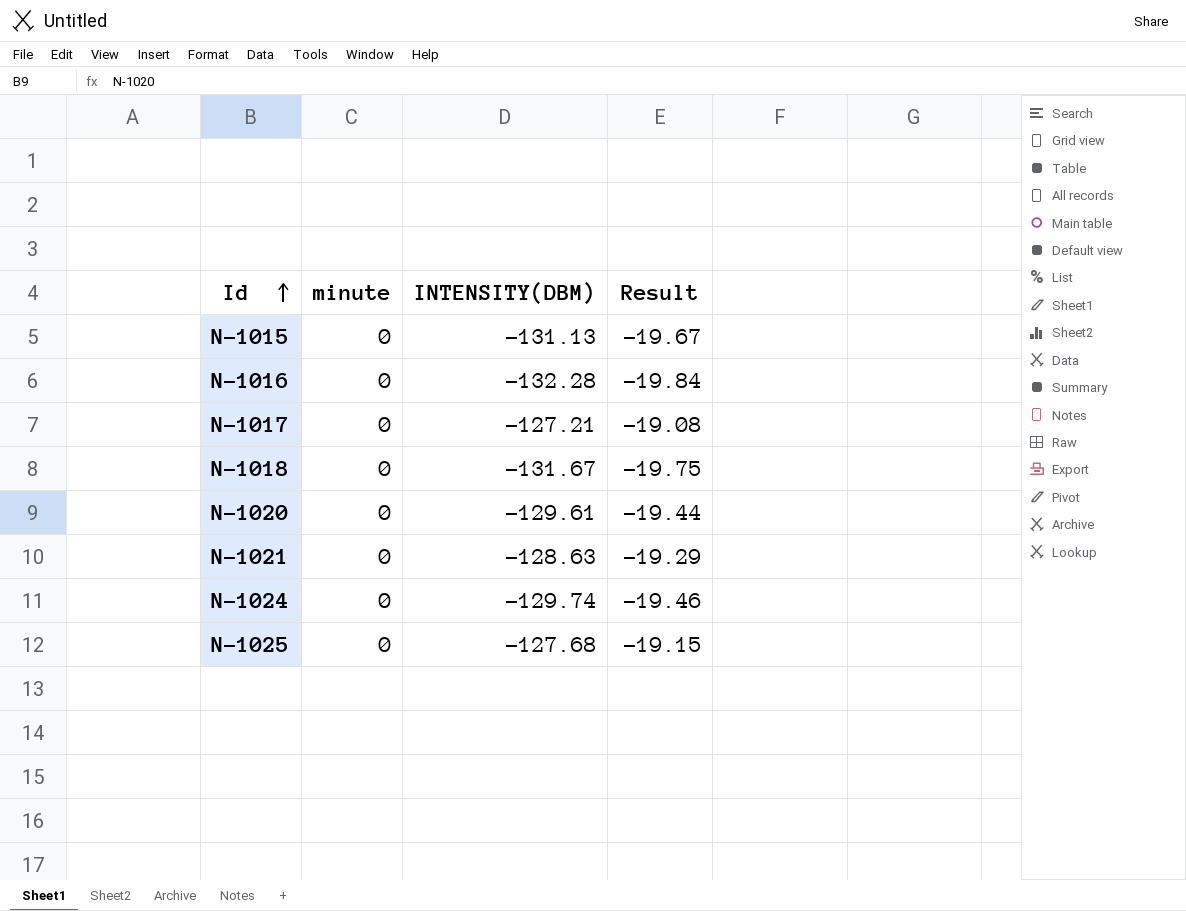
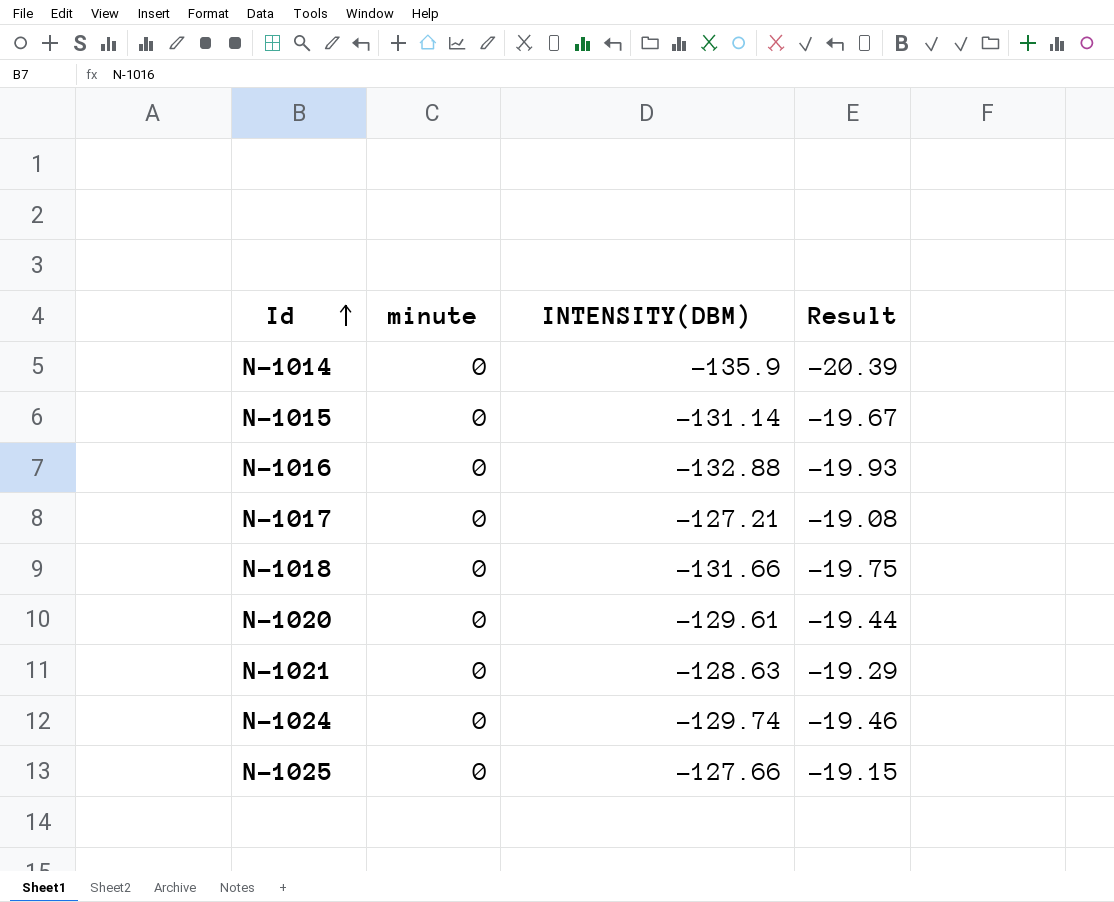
row N-1014: none -> 0 | -135.9 | -20.39
N-1015 | INTENSITY(DBM): -131.13 -> -131.14
N-1016 | INTENSITY(DBM): -132.28 -> -132.88
N-1016 | Result: -19.84 -> -19.93
N-1018 | INTENSITY(DBM): -131.67 -> -131.66
N-1025 | INTENSITY(DBM): -127.68 -> -127.66

